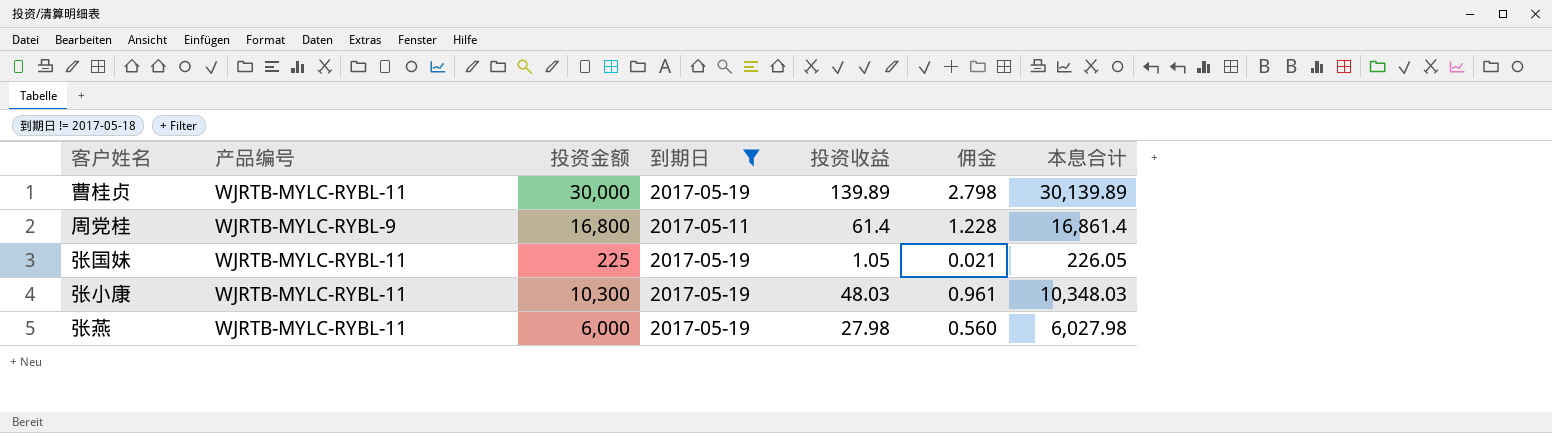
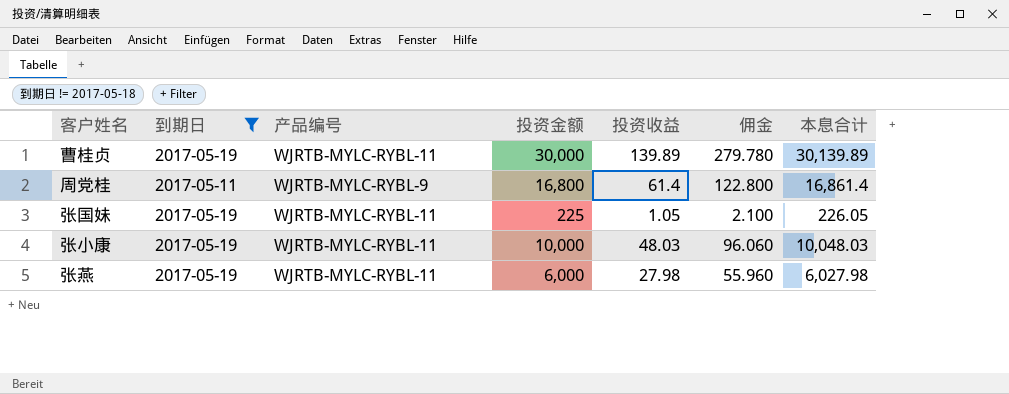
column 到期日 | position: 4 -> 2
column 佣金 | formula: [投资收益] * 0.02 -> [投资收益] * 2
张小康 | 投资金额: 10,300 -> 10,000
张小康 | 本息合计: 10,348.03 -> 10,048.03

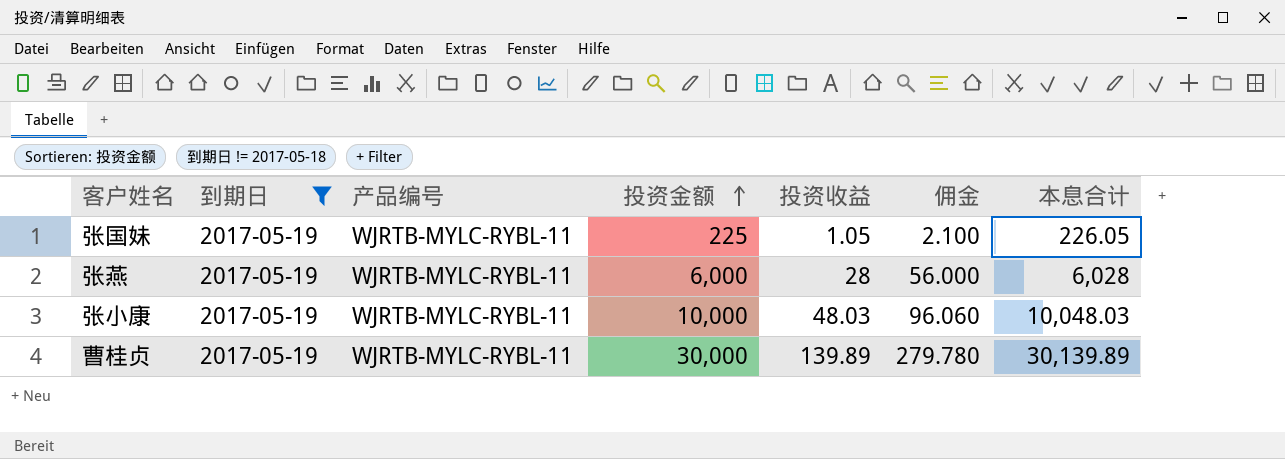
row order: none -> 投资金额 ascending
row 周党桂: 2017-05-11 | WJRTB-MYLC-RYBL-9 | 16,800 | 61.4 | 122.800 | 16,861.4 -> none
张燕 | 投资收益: 27.98 -> 28
张燕 | 佣金: 55.960 -> 56.000
张燕 | 本息合计: 6,027.98 -> 6,028

